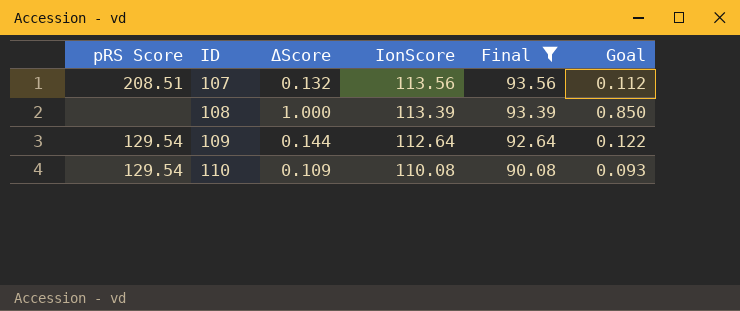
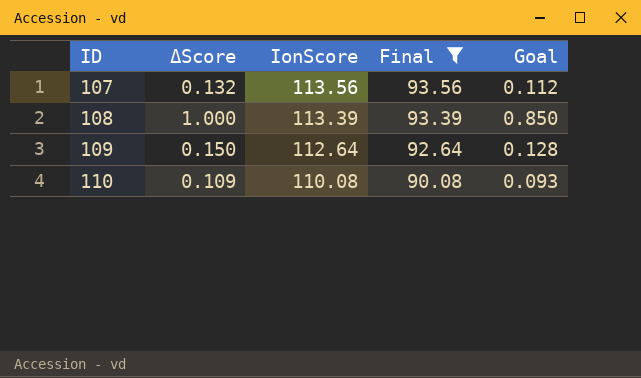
column pRS Score | position: 1 -> none
109 | ΔScore: 0.144 -> 0.150
109 | Goal: 0.122 -> 0.128

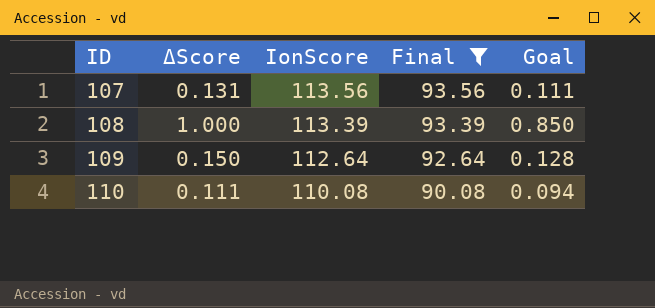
107 | ΔScore: 0.132 -> 0.131
107 | Goal: 0.112 -> 0.111
110 | ΔScore: 0.109 -> 0.111
110 | Goal: 0.093 -> 0.094

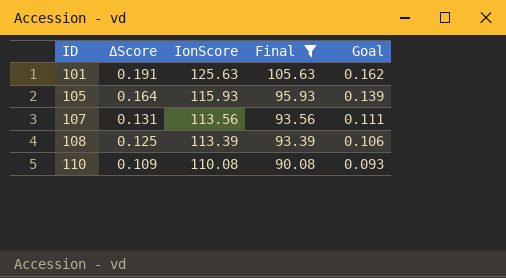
row 109: 0.150 | 112.64 | 92.64 | 0.128 -> none
row 101: none -> 0.191 | 125.63 | 105.63 | 0.162
row 105: none -> 0.164 | 115.93 | 95.93 | 0.139
108 | ΔScore: 1.000 -> 0.125
108 | Goal: 0.850 -> 0.106
110 | ΔScore: 0.111 -> 0.109
110 | Goal: 0.094 -> 0.093

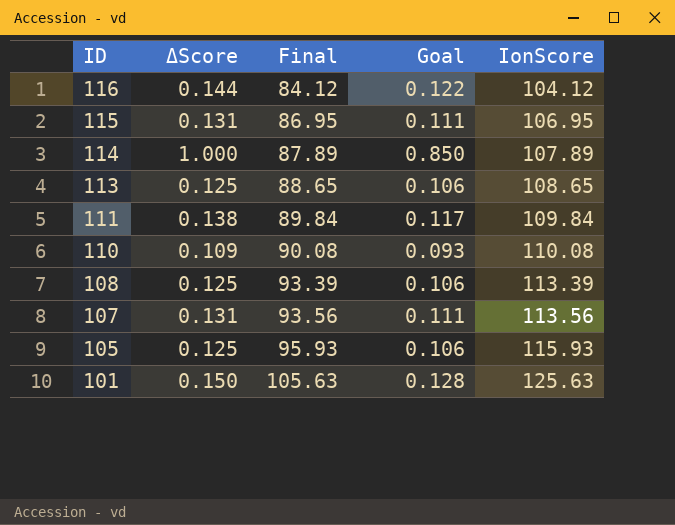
filter: Final >= 90.08 -> none
row order: ID ascending -> ID descending
column IonScore | position: 3 -> 5
105 | ΔScore: 0.164 -> 0.125
105 | Goal: 0.139 -> 0.106
101 | ΔScore: 0.191 -> 0.150
101 | Goal: 0.162 -> 0.128

